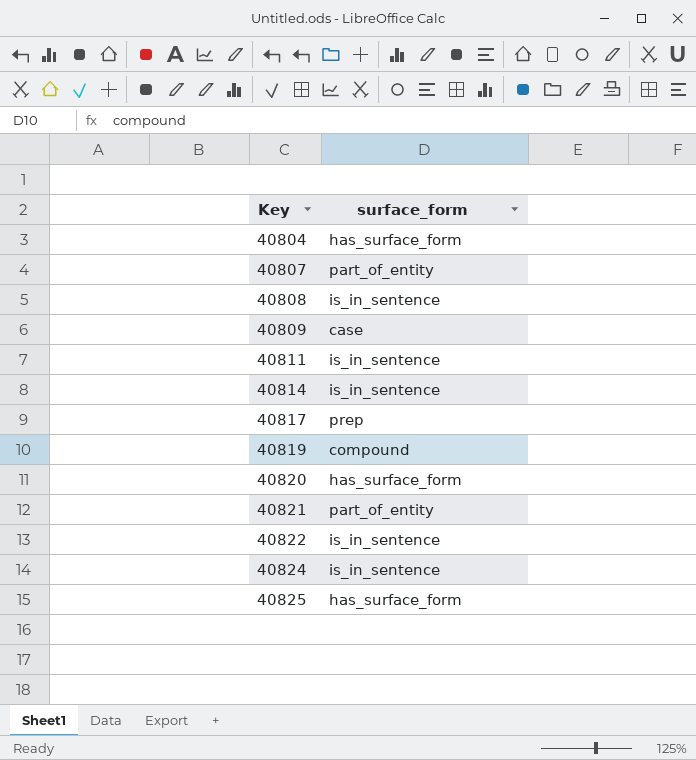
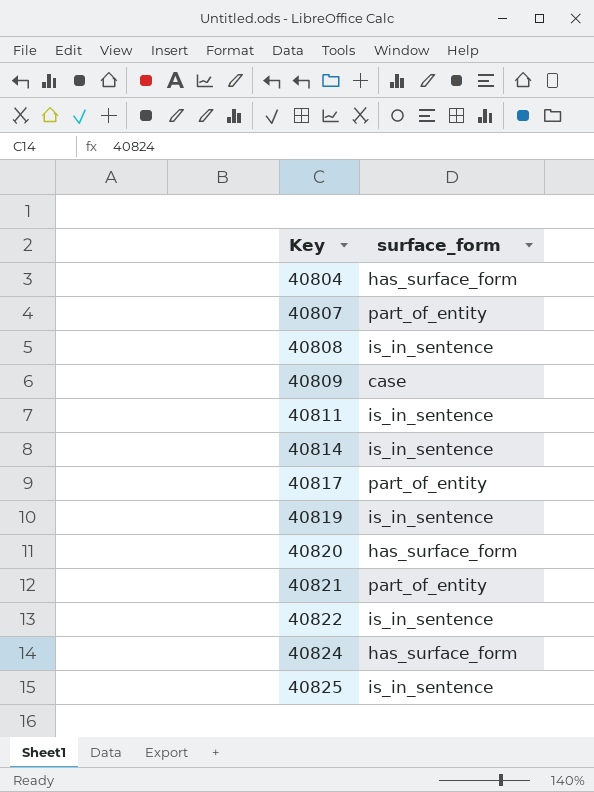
40817 | surface_form: prep -> part_of_entity
40819 | surface_form: compound -> is_in_sentence
40824 | surface_form: is_in_sentence -> has_surface_form
40825 | surface_form: has_surface_form -> is_in_sentence

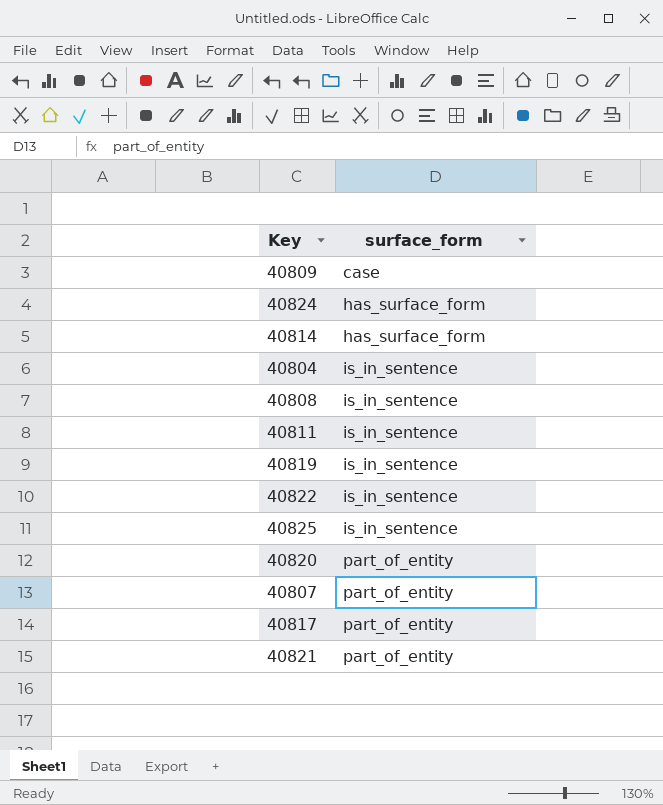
row order: Key ascending -> surface_form ascending
40814 | surface_form: is_in_sentence -> has_surface_form
40804 | surface_form: has_surface_form -> is_in_sentence
40820 | surface_form: has_surface_form -> part_of_entity

